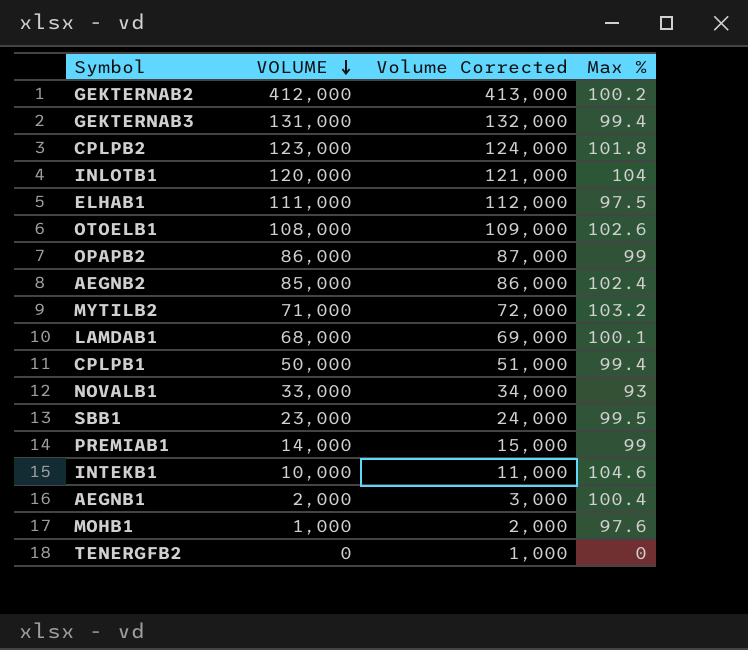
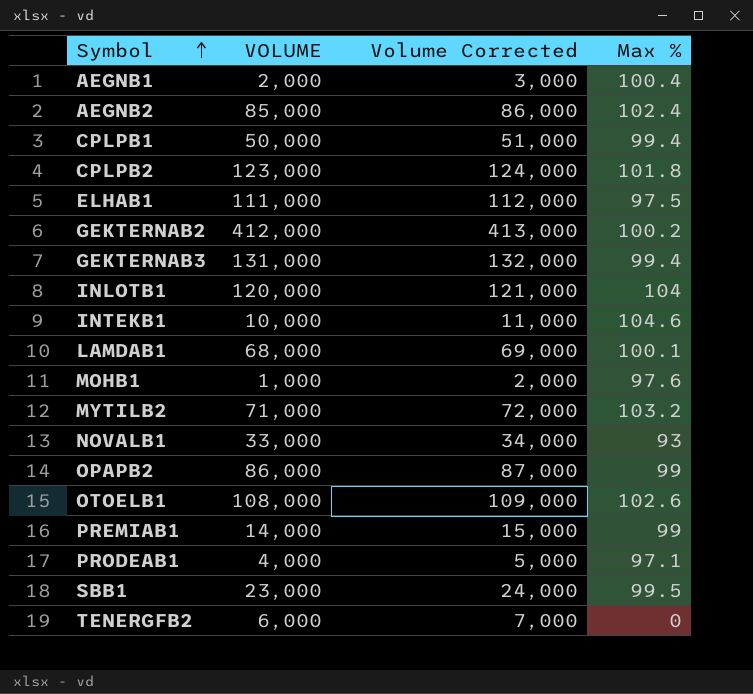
row order: VOLUME descending -> Symbol ascending
row PRODEAB1: none -> 4,000 | 5,000 | 97.1
TENERGFB2 | VOLUME: 0 -> 6,000
TENERGFB2 | Volume Corrected: 1,000 -> 7,000

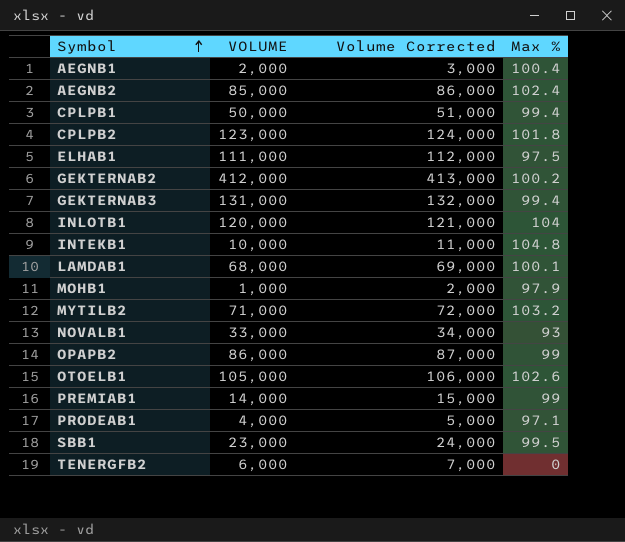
INTEKB1 | Max %: 104.6 -> 104.8
MOHB1 | Max %: 97.6 -> 97.9
OTOELB1 | VOLUME: 108,000 -> 105,000
OTOELB1 | Volume Corrected: 109,000 -> 106,000

